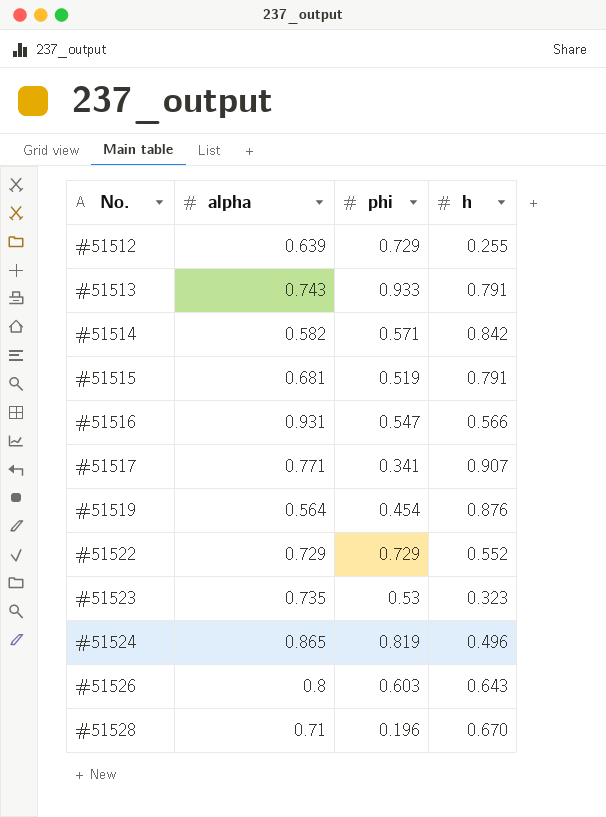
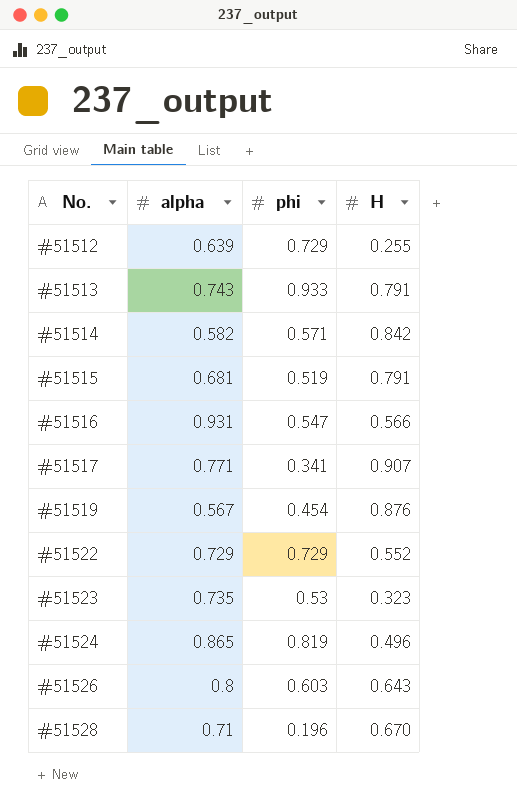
column name: h -> H
#51519 | alpha: 0.564 -> 0.567

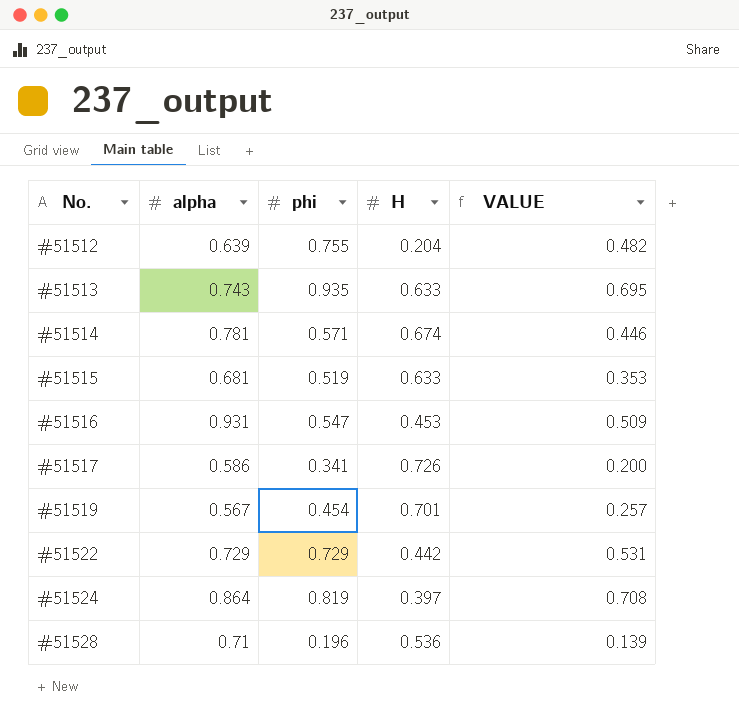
column VALUE | formula: none -> [alpha] * [phi]
row #51523: 0.735 | 0.53 | 0.323 -> none
row #51526: 0.8 | 0.603 | 0.643 -> none
#51512 | phi: 0.729 -> 0.755
#51512 | H: 0.255 -> 0.204
#51513 | phi: 0.933 -> 0.935
#51513 | H: 0.791 -> 0.633
#51514 | alpha: 0.582 -> 0.781
#51514 | H: 0.842 -> 0.674
#51515 | H: 0.791 -> 0.633
#51516 | H: 0.566 -> 0.453
#51517 | alpha: 0.771 -> 0.586
#51517 | H: 0.907 -> 0.726
#51519 | H: 0.876 -> 0.701
#51522 | H: 0.552 -> 0.442
#51524 | alpha: 0.865 -> 0.864
#51524 | H: 0.496 -> 0.397
#51528 | H: 0.670 -> 0.536

